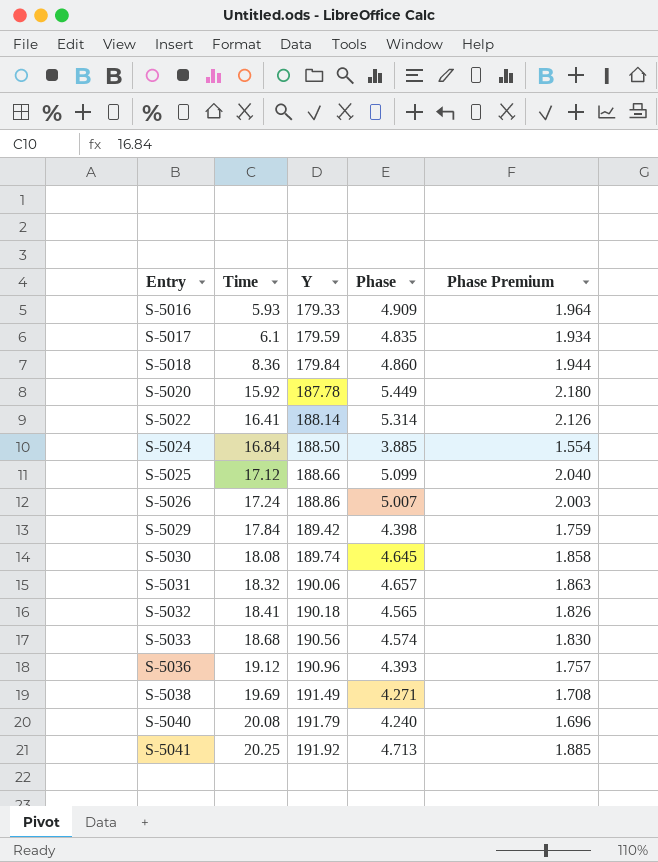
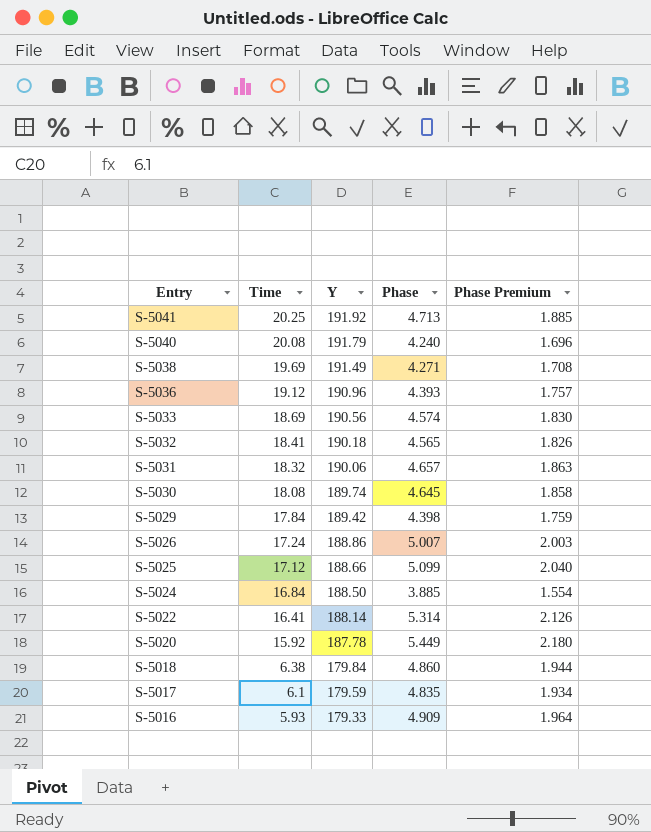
row order: Entry ascending -> Entry descending
S-5033 | Time: 18.68 -> 18.69
S-5018 | Time: 8.36 -> 6.38

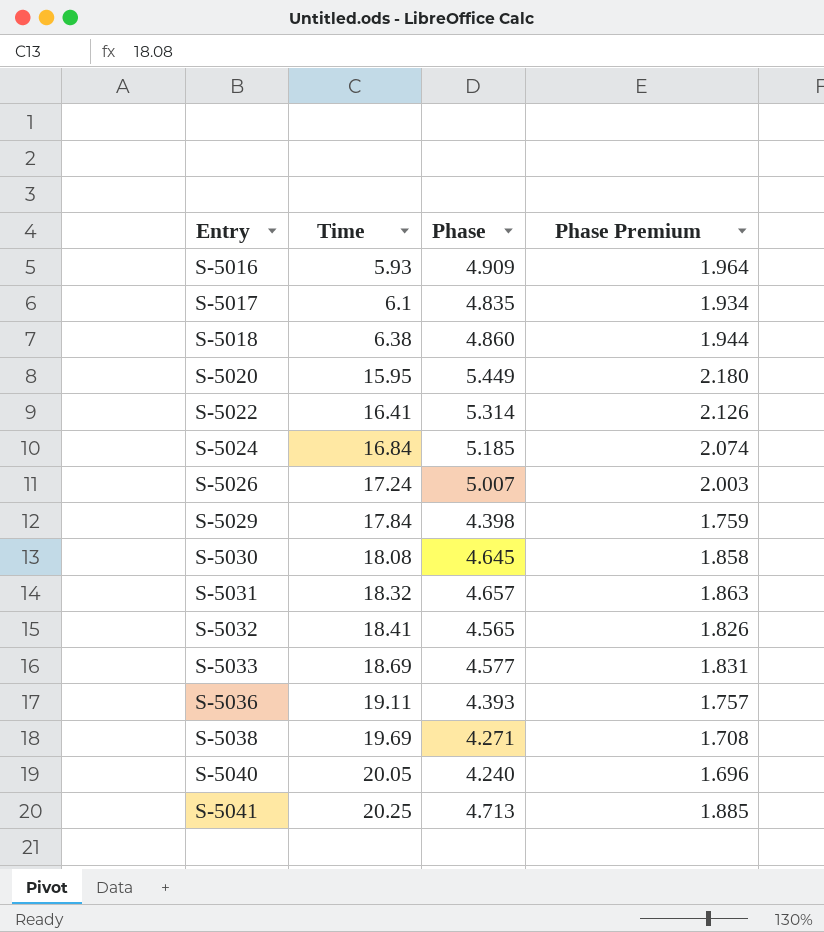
row order: Entry descending -> Entry ascending
column Y | position: 3 -> none
row S-5025: 17.12 | 188.66 | 5.099 | 2.040 -> none
S-5020 | Time: 15.92 -> 15.95
S-5024 | Phase: 3.885 -> 5.185
S-5024 | Phase Premium: 1.554 -> 2.074
S-5033 | Phase: 4.574 -> 4.577
S-5033 | Phase Premium: 1.830 -> 1.831
S-5036 | Time: 19.12 -> 19.11
S-5040 | Time: 20.08 -> 20.05

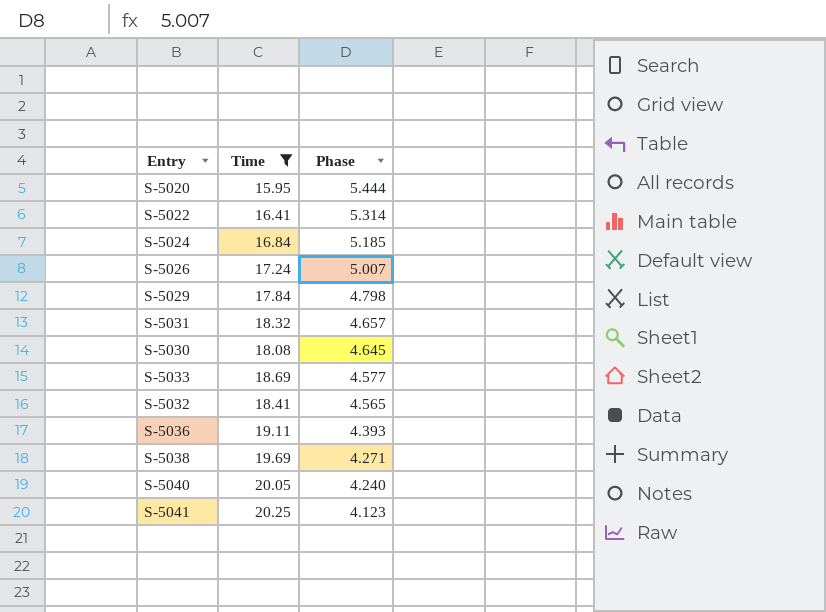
filter: none -> Time >= 15.95
row order: Entry ascending -> Phase descending
column Phase Premium | formula: [Phase] * 0.4 -> none
S-5020 | Phase: 5.449 -> 5.444
S-5029 | Phase: 4.398 -> 4.798
S-5041 | Phase: 4.713 -> 4.123

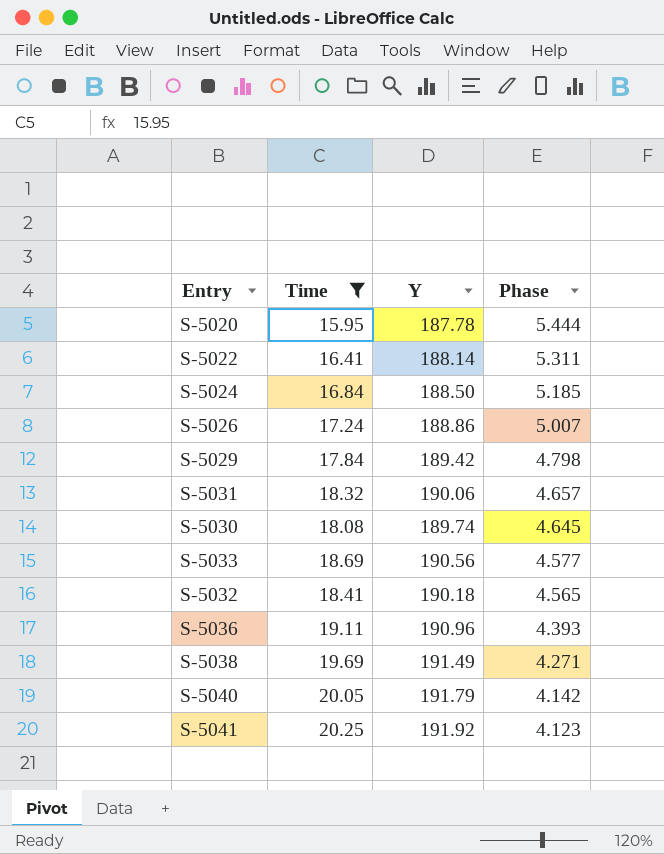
column Y | position: none -> 3
S-5022 | Phase: 5.314 -> 5.311
S-5040 | Phase: 4.240 -> 4.142

